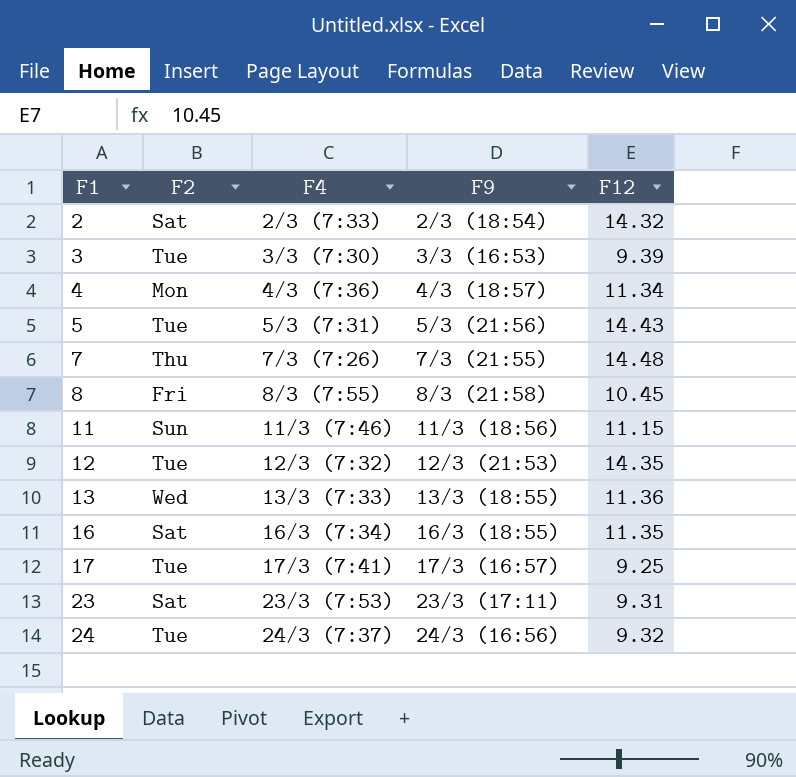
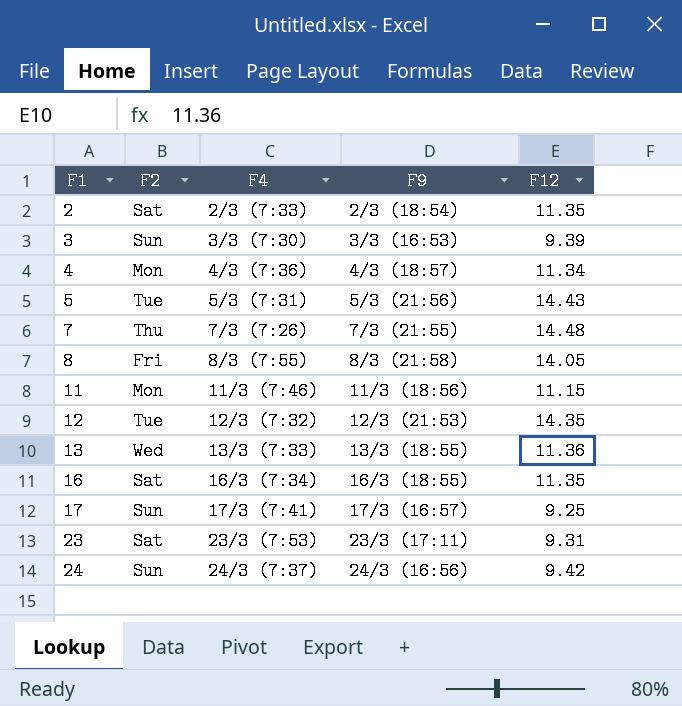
2 | F12: 14.32 -> 11.35
3 | F2: Tue -> Sun
8 | F12: 10.45 -> 14.05
11 | F2: Sun -> Mon
17 | F2: Tue -> Sun
24 | F2: Tue -> Sun
24 | F12: 9.32 -> 9.42

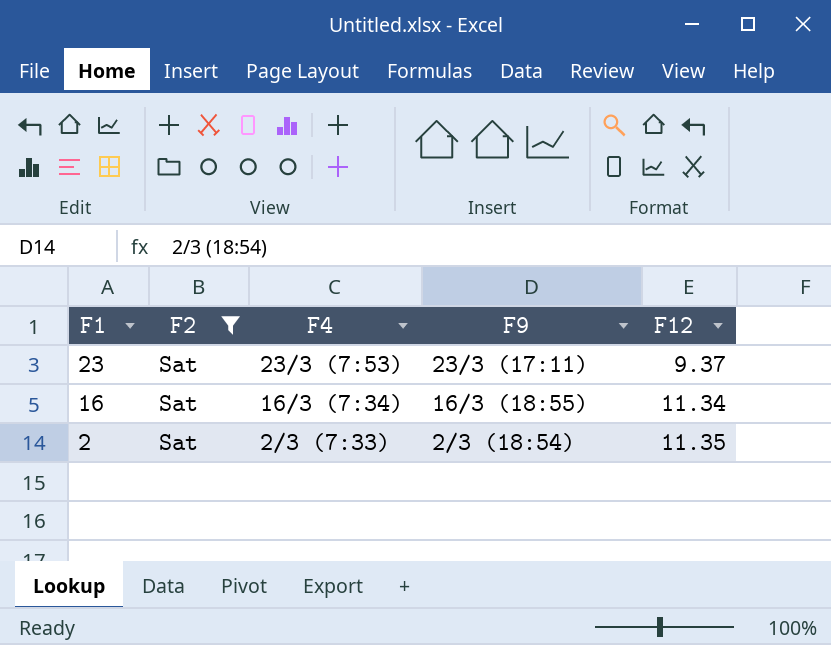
filter: none -> F2 = Sat
row order: F1 ascending -> F1 descending
23 | F12: 9.31 -> 9.37
16 | F12: 11.35 -> 11.34

